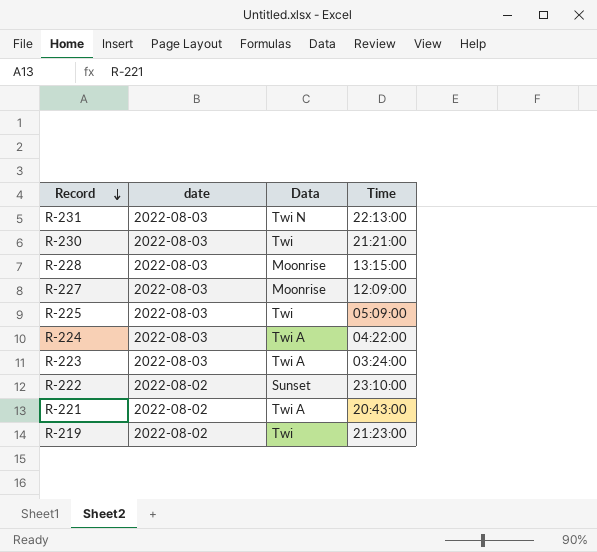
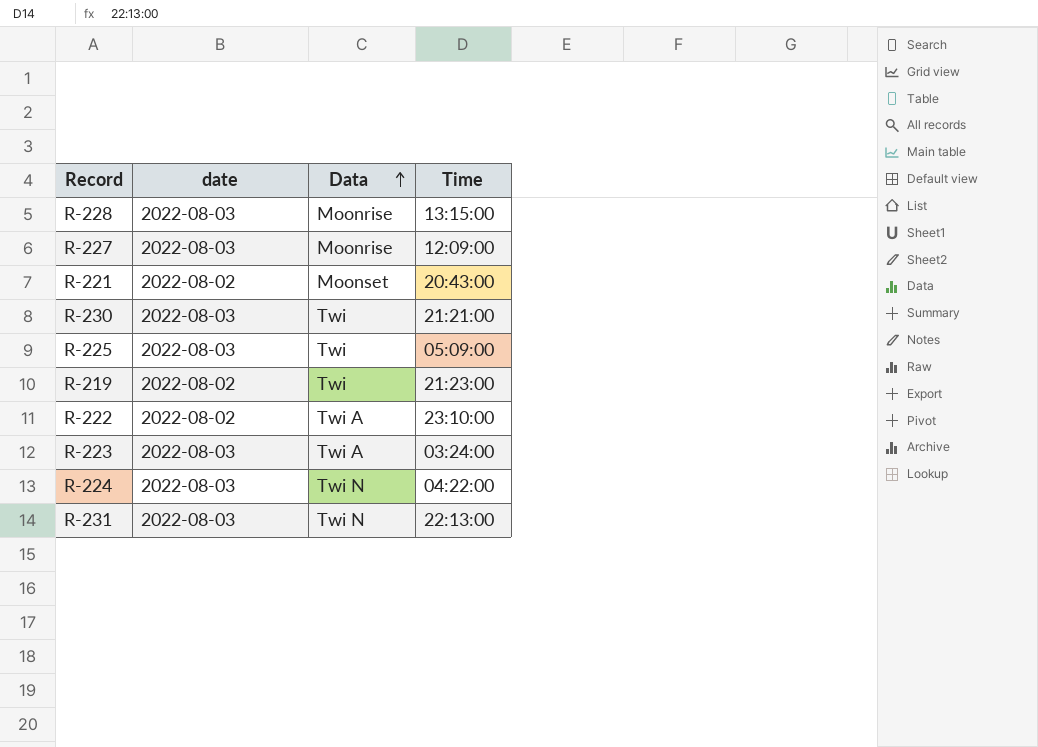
row order: Record descending -> Data ascending
R-221 | Data: Twi A -> Moonset
R-222 | Data: Sunset -> Twi A
R-224 | Data: Twi A -> Twi N

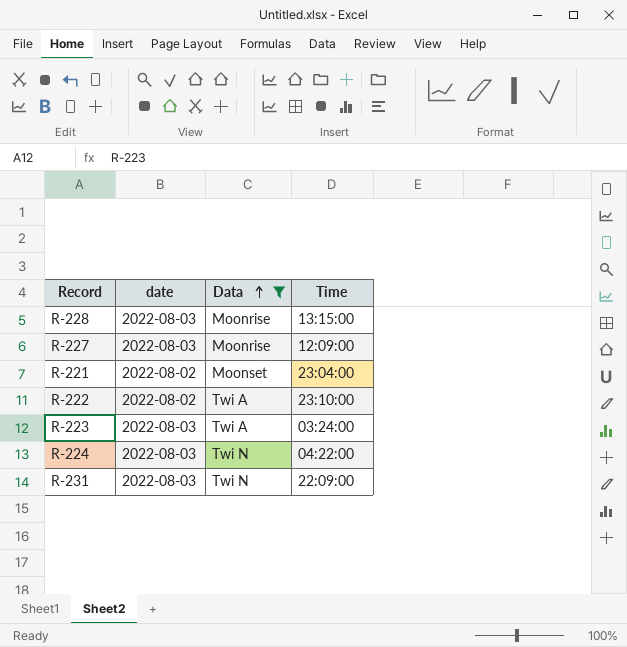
filter: none -> Data != Twi
R-221 | Time: 20:43:00 -> 23:04:00
R-231 | Time: 22:13:00 -> 22:09:00

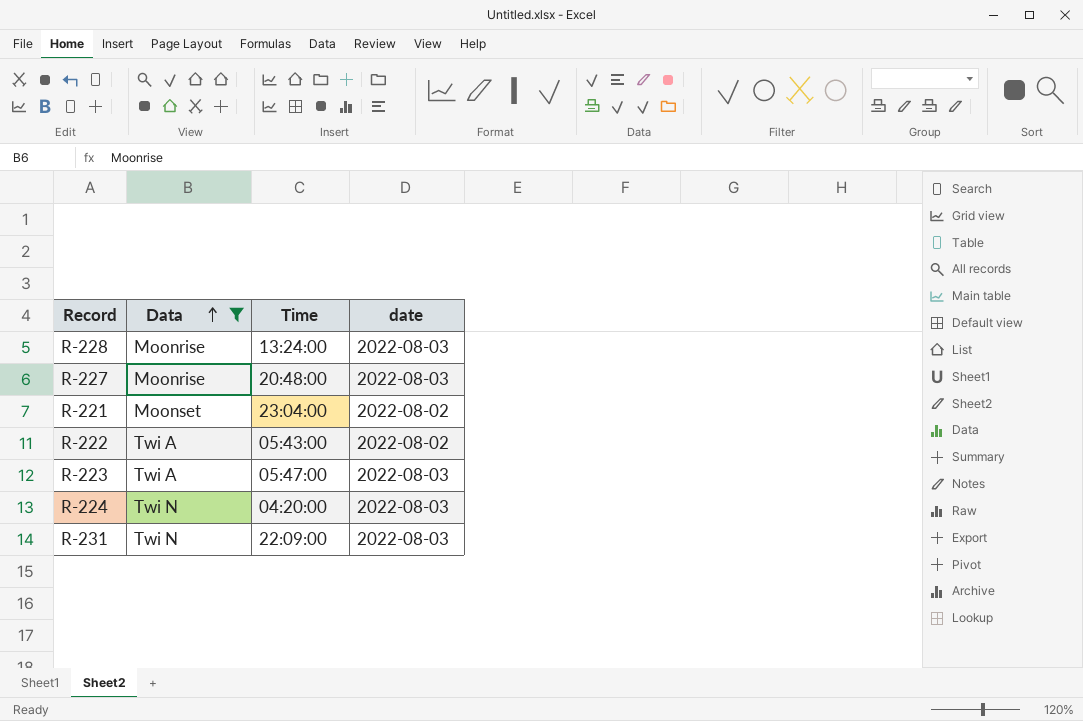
column date | position: 2 -> 4
R-228 | Time: 13:15:00 -> 13:24:00
R-227 | Time: 12:09:00 -> 20:48:00
R-222 | Time: 23:10:00 -> 05:43:00
R-223 | Time: 03:24:00 -> 05:47:00
R-224 | Time: 04:22:00 -> 04:20:00

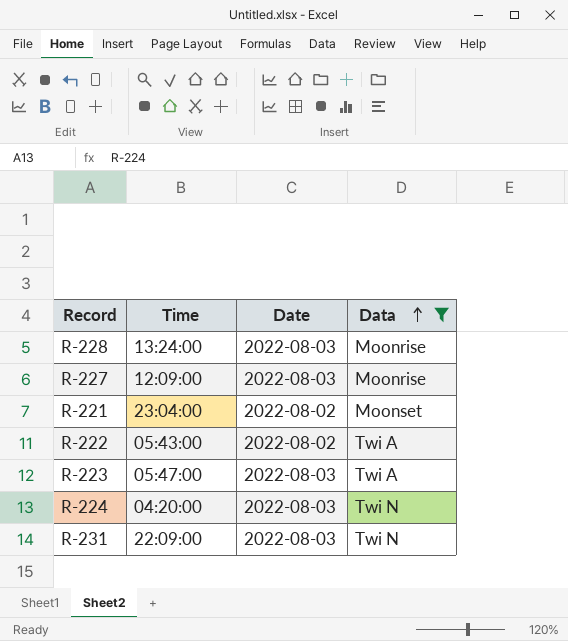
column name: date -> Date
column Data | position: 2 -> 4
R-227 | Time: 20:48:00 -> 12:09:00

